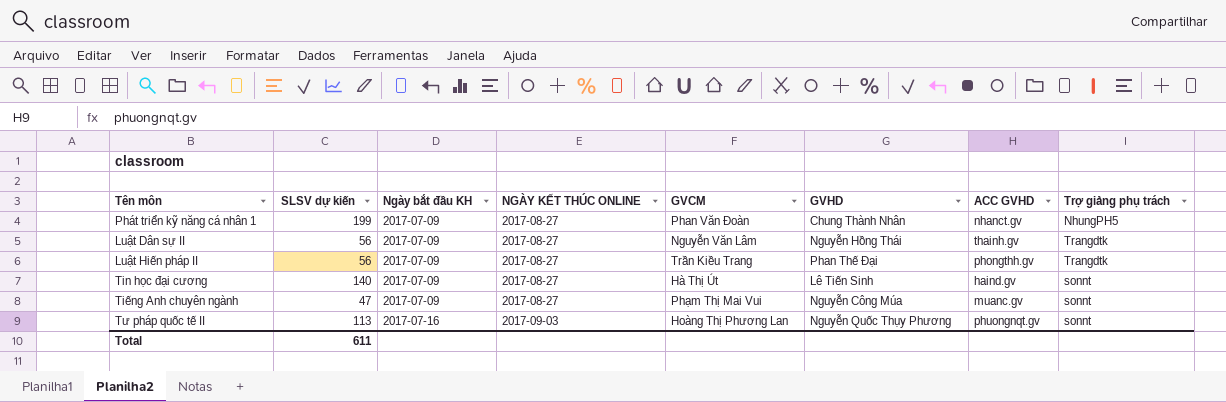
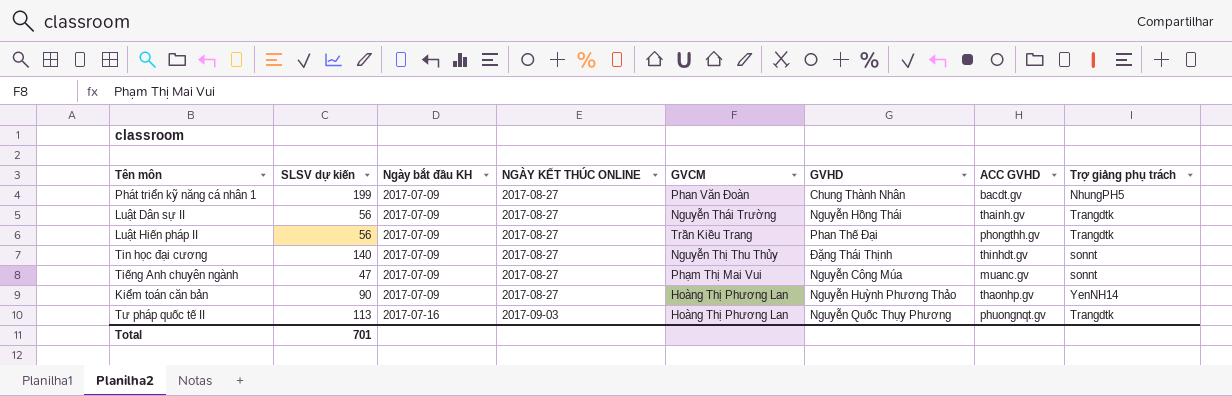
Phát triển kỹ năng cá nhân 1 | ACC GVHD: nhanct.gv -> bacdt.gv
Luật Dân sự II | GVCM: Nguyễn Văn Lâm -> Nguyễn Thái Trường
Tin học đại cương | GVCM: Hà Thị Út -> Nguyễn Thị Thu Thủy
Tin học đại cương | GVHD: Lê Tiến Sinh -> Đặng Thái Thịnh
Tin học đại cương | ACC GVHD: haind.gv -> thinhdt.gv
row Kiểm toán căn bản: none -> 90 | 2017-07-09 | 2017-08-27 | Hoàng Thị Phương Lan | Nguyễn Huỳnh Phương Thảo | thaonhp.gv | YenNH14
Tư pháp quốc tế II | Trợ giảng phụ trách: sonnt -> Trangdtk
Total | SLSV dự kiến: 611 -> 701

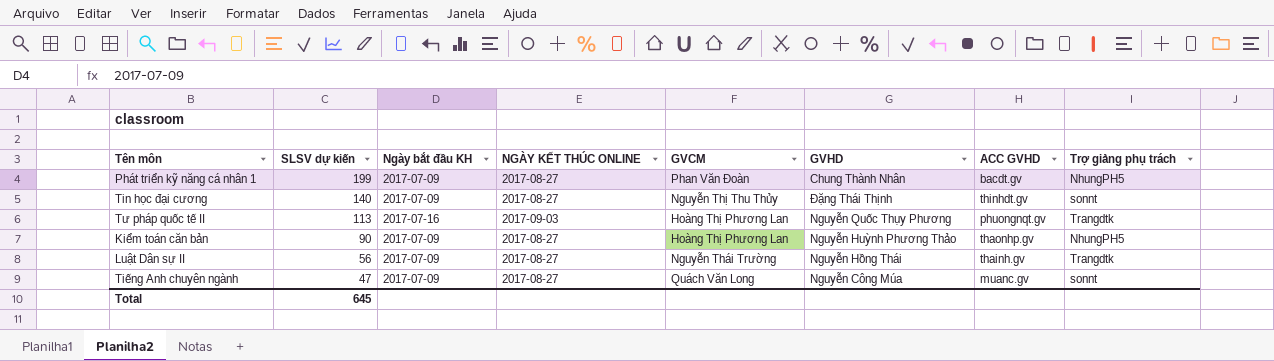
row order: Ngày bắt đầu KH ascending -> SLSV dự kiến descending
row Luật Hiến pháp II: 56 | 2017-07-09 | 2017-08-27 | Trần Kiều Trang | Phan Thế Đại | phongthh.gv | Trangdtk -> none
Kiểm toán căn bản | Trợ giảng phụ trách: YenNH14 -> NhungPH5
Tiếng Anh chuyên ngành | GVCM: Phạm Thị Mai Vui -> Quách Văn Long
Total | SLSV dự kiến: 701 -> 645

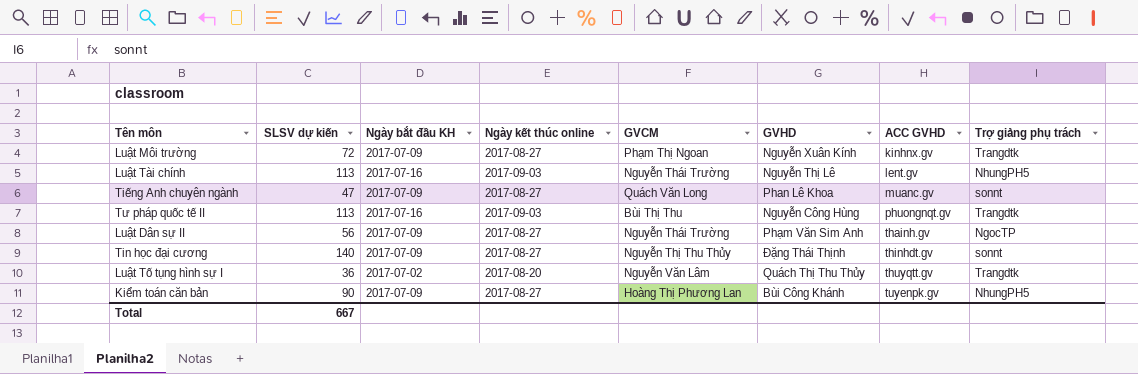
row order: SLSV dự kiến descending -> ACC GVHD ascending
column name: NGÀY KẾT THÚC ONLINE -> Ngày kết thúc online
row Phát triển kỹ năng cá nhân 1: 199 | 2017-07-09 | 2017-08-27 | Phan Văn Đoàn | Chung Thành Nhân | bacdt.gv | NhungPH5 -> none
row Luật Môi trường: none -> 72 | 2017-07-09 | 2017-08-27 | Phạm Thị Ngoan | Nguyễn Xuân Kính | kinhnx.gv | Trangdtk
row Luật Tài chính: none -> 113 | 2017-07-16 | 2017-09-03 | Nguyễn Thái Trường | Nguyễn Thị Lê | lent.gv | NhungPH5
Tiếng Anh chuyên ngành | GVHD: Nguyễn Công Múa -> Phan Lê Khoa
Tư pháp quốc tế II | GVCM: Hoàng Thị Phương Lan -> Bùi Thị Thu
Tư pháp quốc tế II | GVHD: Nguyễn Quốc Thụy Phương -> Nguyễn Công Hùng
Luật Dân sự II | GVHD: Nguyễn Hồng Thái -> Phạm Văn Sim Anh
Luật Dân sự II | Trợ giảng phụ trách: Trangdtk -> NgocTP
row Luật Tố tụng hình sự I: none -> 36 | 2017-07-02 | 2017-08-20 | Nguyễn Văn Lâm | Quách Thị Thu Thủy | thuyqtt.gv | Trangdtk
Kiểm toán căn bản | GVHD: Nguyễn Huỳnh Phương Thảo -> Bùi Công Khánh
Kiểm toán căn bản | ACC GVHD: thaonhp.gv -> tuyenpk.gv
Total | SLSV dự kiến: 645 -> 667

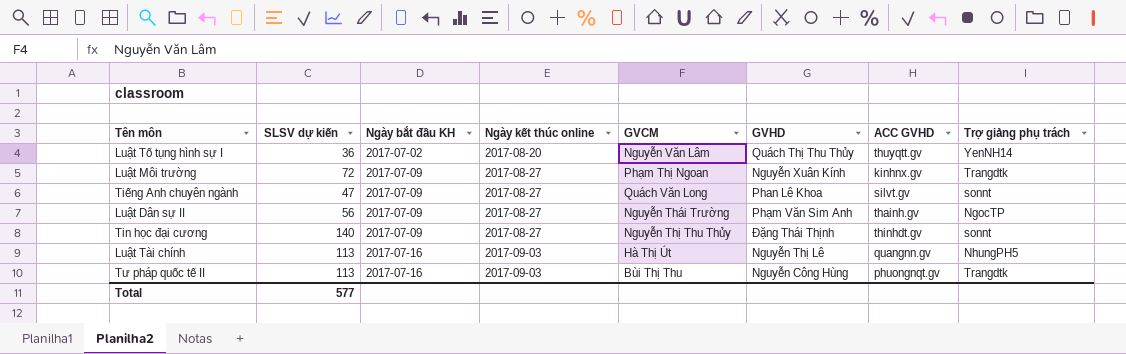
row order: ACC GVHD ascending -> Ngày bắt đầu KH ascending
row Kiểm toán căn bản: 90 | 2017-07-09 | 2017-08-27 | Hoàng Thị Phương Lan | Bùi Công Khánh | tuyenpk.gv | NhungPH5 -> none
Luật Tố tụng hình sự I | Trợ giảng phụ trách: Trangdtk -> YenNH14
Tiếng Anh chuyên ngành | ACC GVHD: muanc.gv -> silvt.gv
Luật Tài chính | GVCM: Nguyễn Thái Trường -> Hà Thị Út
Luật Tài chính | ACC GVHD: lent.gv -> quangnn.gv
Total | SLSV dự kiến: 667 -> 577

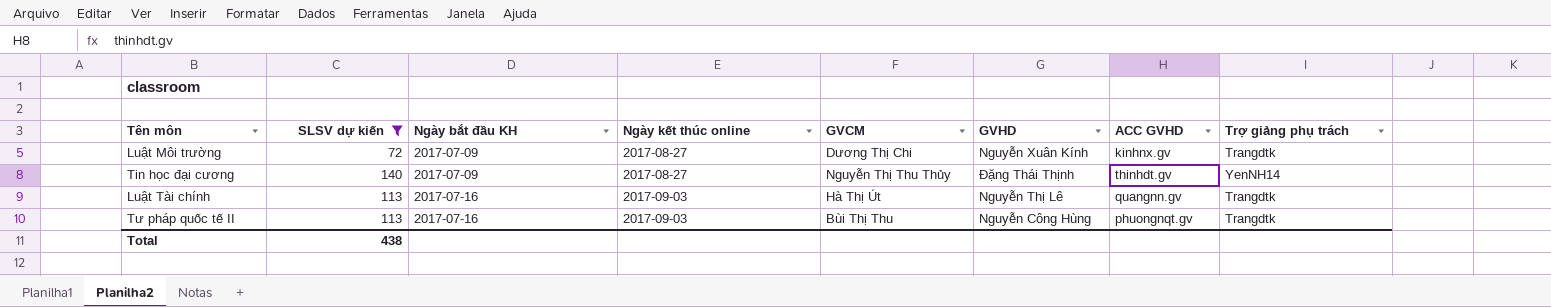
filter: none -> SLSV dự kiến >= 72
Luật Môi trường | GVCM: Phạm Thị Ngoan -> Dương Thị Chi
Tin học đại cương | Trợ giảng phụ trách: sonnt -> YenNH14
Luật Tài chính | Trợ giảng phụ trách: NhungPH5 -> Trangdtk
Total | SLSV dự kiến: 577 -> 438

